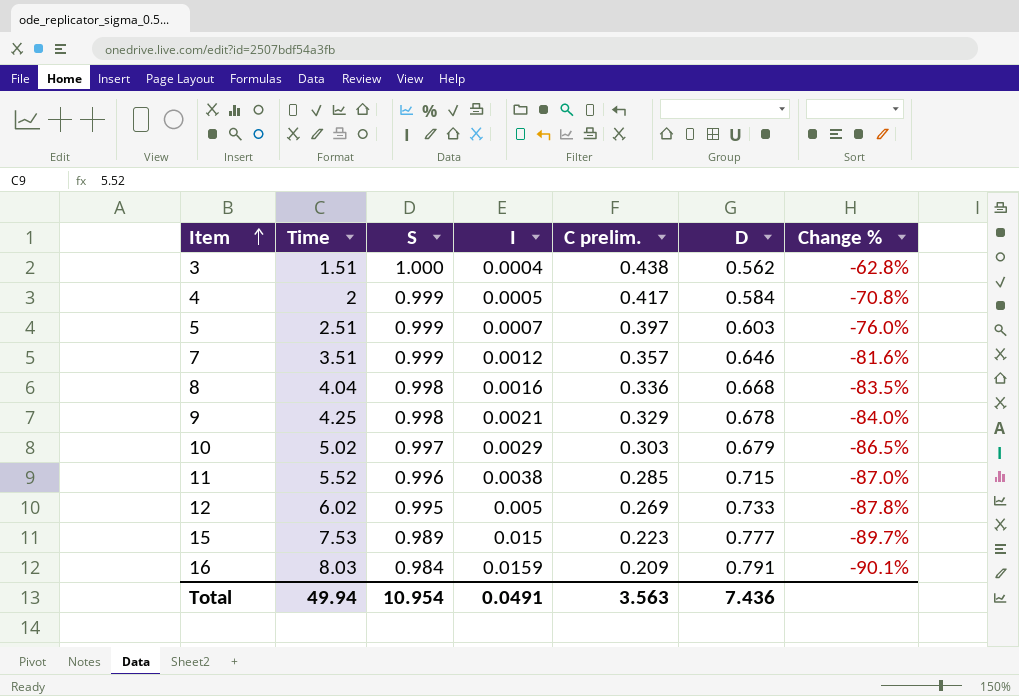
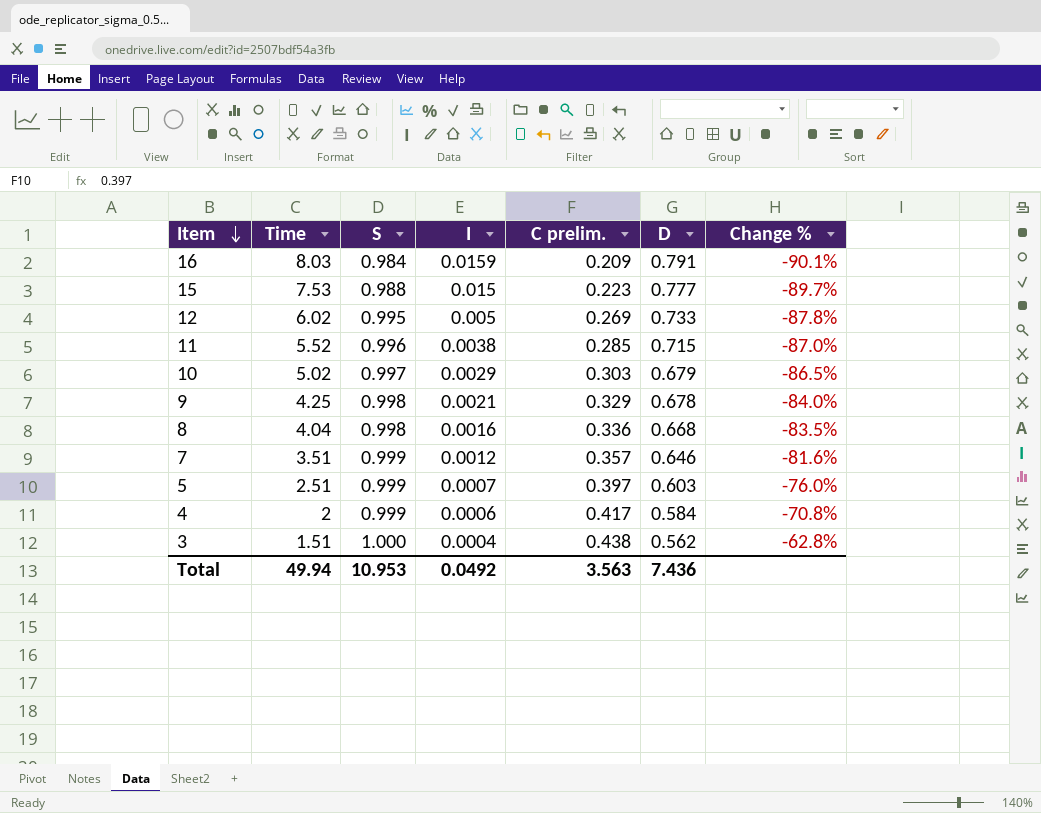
row order: Item ascending -> Item descending
15 | S: 0.989 -> 0.988
4 | I: 0.0005 -> 0.0006
Total | S: 10.954 -> 10.953
Total | I: 0.0491 -> 0.0492

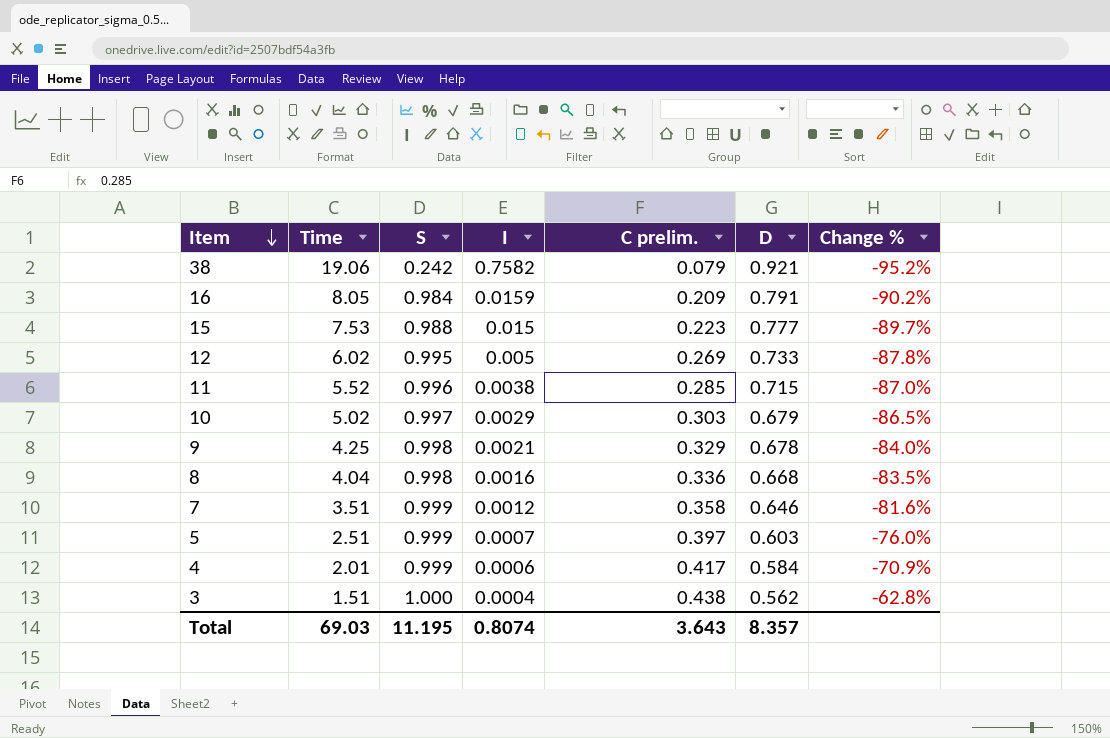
row 38: none -> 19.06 | 0.242 | 0.7582 | 0.079 | 0.921 | -95.2%
16 | Time: 8.03 -> 8.05
16 | Change %: -90.1% -> -90.2%
7 | C prelim.: 0.357 -> 0.358
4 | Time: 2 -> 2.01
4 | Change %: -70.8% -> -70.9%
Total | Time: 49.94 -> 69.03
Total | S: 10.953 -> 11.195
Total | I: 0.0492 -> 0.8074
Total | C prelim.: 3.563 -> 3.643
Total | D: 7.436 -> 8.357

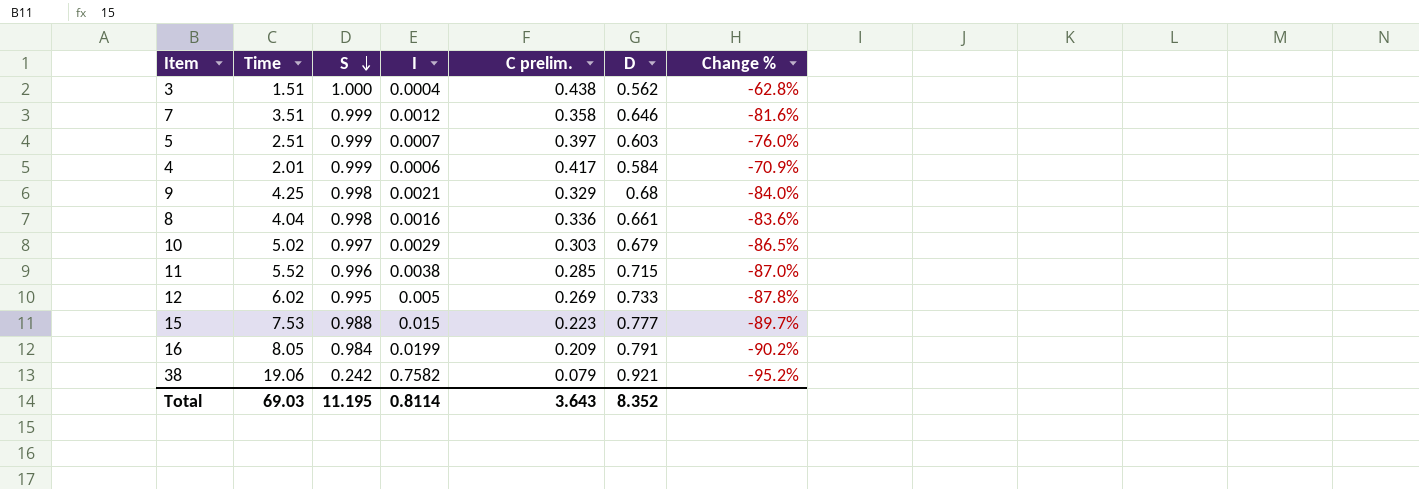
row order: Item descending -> S descending
9 | D: 0.678 -> 0.68
8 | D: 0.668 -> 0.661
8 | Change %: -83.5% -> -83.6%
16 | I: 0.0159 -> 0.0199
Total | I: 0.8074 -> 0.8114
Total | D: 8.357 -> 8.352

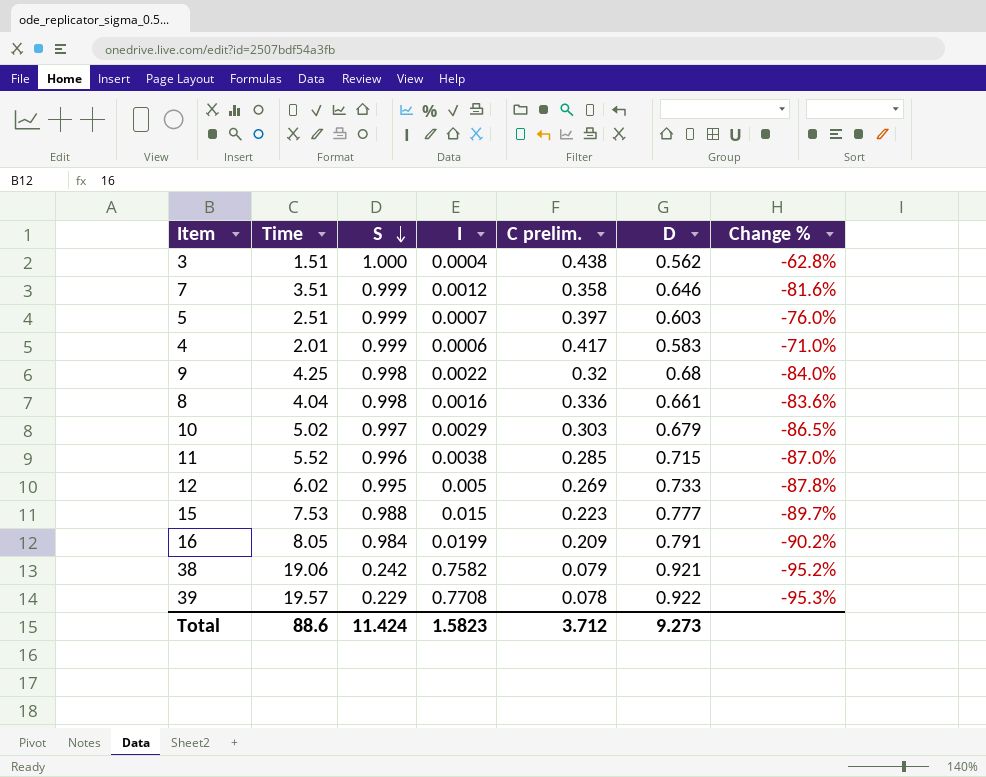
4 | D: 0.584 -> 0.583
4 | Change %: -70.9% -> -71.0%
9 | I: 0.0021 -> 0.0022
9 | C prelim.: 0.329 -> 0.32
row 39: none -> 19.57 | 0.229 | 0.7708 | 0.078 | 0.922 | -95.3%
Total | Time: 69.03 -> 88.6
Total | S: 11.195 -> 11.424
Total | I: 0.8114 -> 1.5823
Total | C prelim.: 3.643 -> 3.712
Total | D: 8.352 -> 9.273

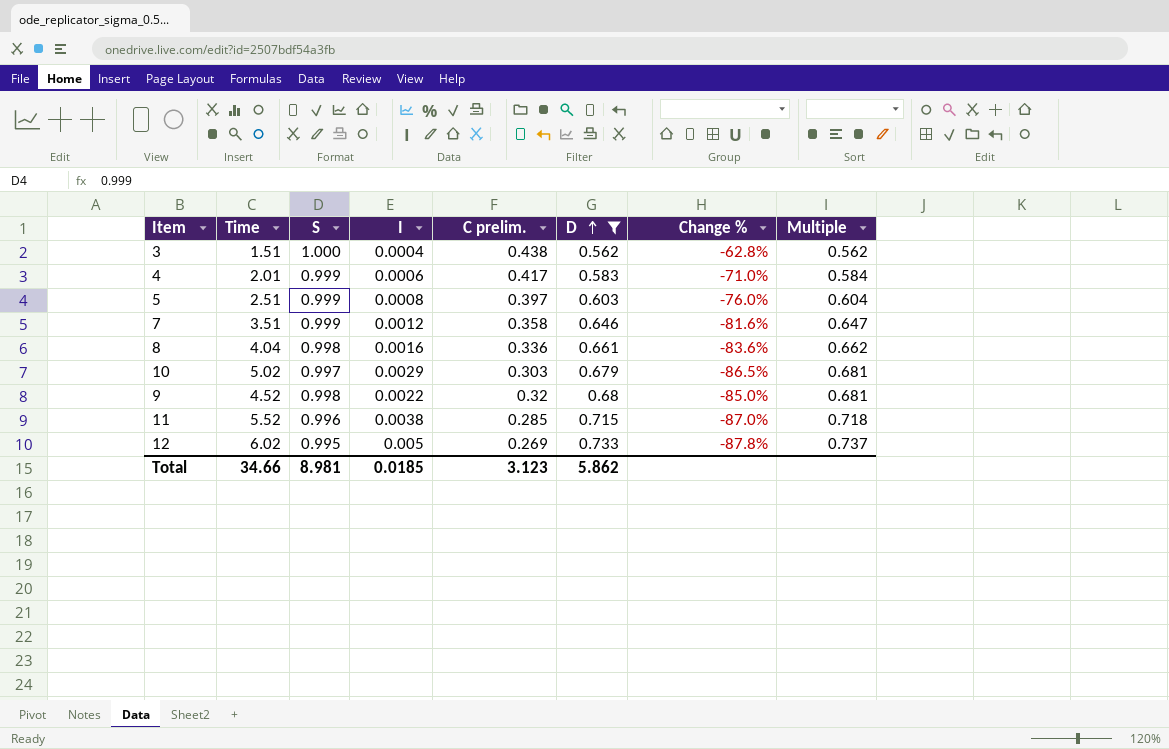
filter: none -> D <= 0.733
row order: S descending -> D ascending
column Multiple | formula: none -> [D] / [S]
5 | I: 0.0007 -> 0.0008
9 | Time: 4.25 -> 4.52
9 | Change %: -84.0% -> -85.0%
Total | Time: 88.6 -> 34.66
Total | S: 11.424 -> 8.981
Total | I: 1.5823 -> 0.0185
Total | C prelim.: 3.712 -> 3.123
Total | D: 9.273 -> 5.862

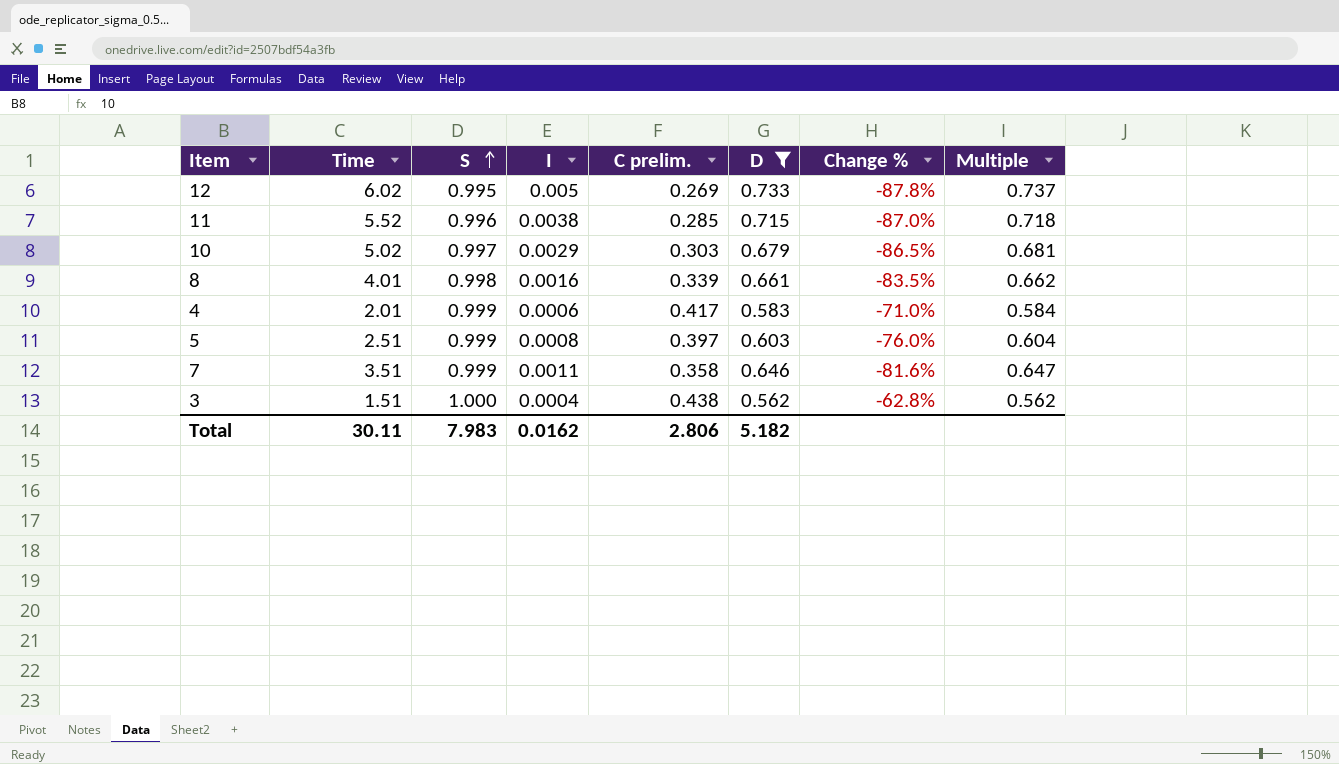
row order: D ascending -> S ascending
row 9: 4.52 | 0.998 | 0.0022 | 0.32 | 0.68 | -85.0% | 0.681 -> none
8 | Time: 4.04 -> 4.01
8 | C prelim.: 0.336 -> 0.339
8 | Change %: -83.6% -> -83.5%
7 | I: 0.0012 -> 0.0011
Total | Time: 34.66 -> 30.11
Total | S: 8.981 -> 7.983
Total | I: 0.0185 -> 0.0162
Total | C prelim.: 3.123 -> 2.806
Total | D: 5.862 -> 5.182

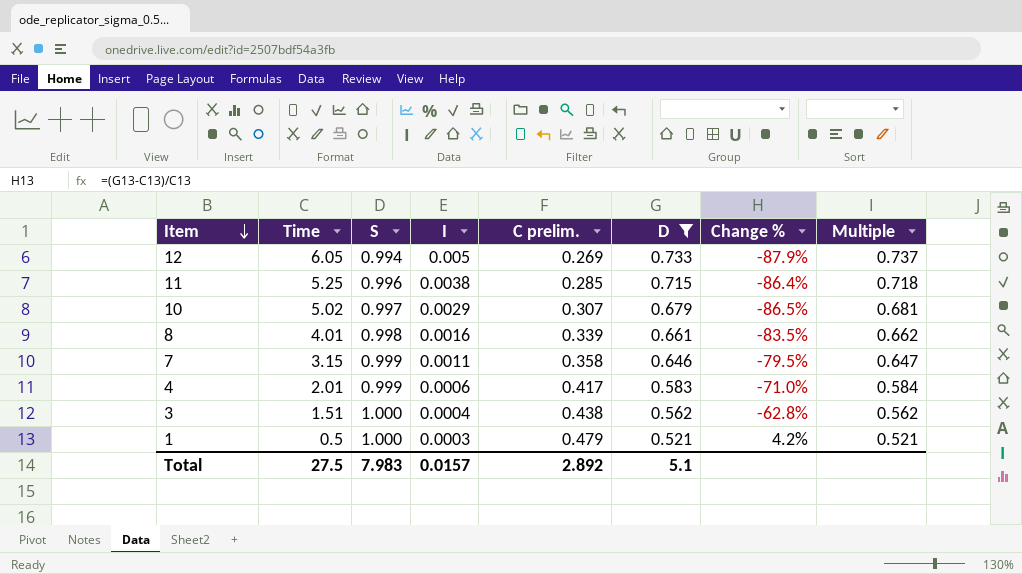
row order: S ascending -> Item descending
row 5: 2.51 | 0.999 | 0.0008 | 0.397 | 0.603 | -76.0% | 0.604 -> none
12 | Time: 6.02 -> 6.05
12 | S: 0.995 -> 0.994
12 | Change %: -87.8% -> -87.9%
11 | Time: 5.52 -> 5.25
11 | Change %: -87.0% -> -86.4%
10 | C prelim.: 0.303 -> 0.307
7 | Time: 3.51 -> 3.15
7 | Change %: -81.6% -> -79.5%
row 1: none -> 0.5 | 1.000 | 0.0003 | 0.479 | 0.521 | 4.2% | 0.521
Total | Time: 30.11 -> 27.5
Total | I: 0.0162 -> 0.0157
Total | C prelim.: 2.806 -> 2.892
Total | D: 5.182 -> 5.1

